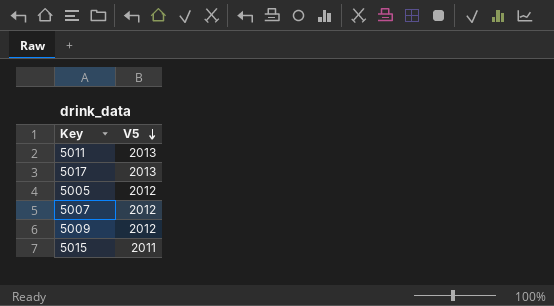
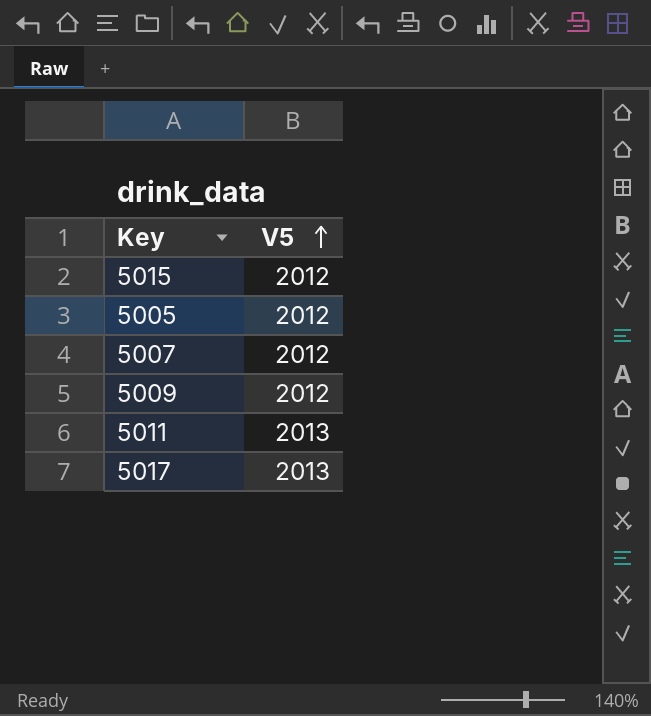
row order: V5 descending -> V5 ascending
5015 | V5: 2011 -> 2012

